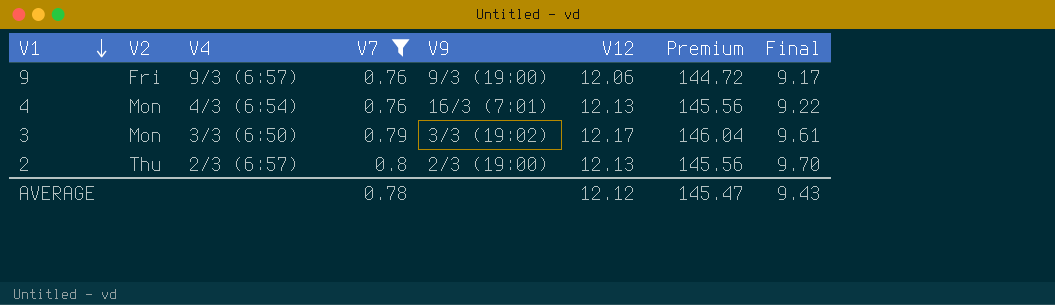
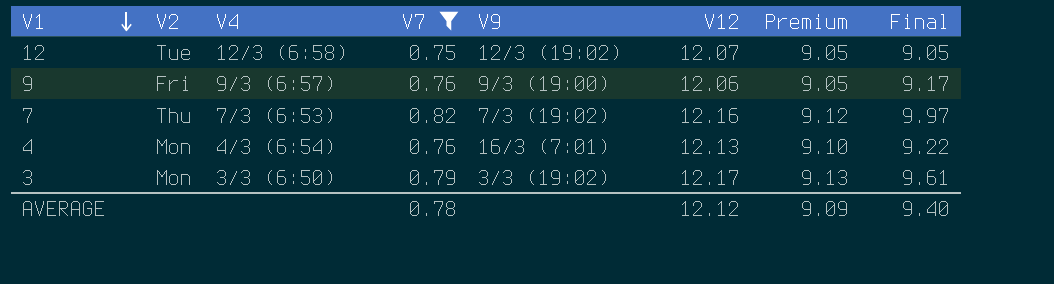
column Premium | formula: [V12] * 12 -> [V12] * 0.75
row 2: Thu | 2/3 (6:57) | 0.8 | 2/3 (19:00) | 12.13 | 145.56 | 9.70 -> none
row 12: none -> Tue | 12/3 (6:58) | 0.75 | 12/3 (19:02) | 12.07 | 9.05 | 9.05
row 7: none -> Thu | 7/3 (6:53) | 0.82 | 7/3 (19:02) | 12.16 | 9.12 | 9.97
AVERAGE | Premium: 145.47 -> 9.09
AVERAGE | Final: 9.43 -> 9.40

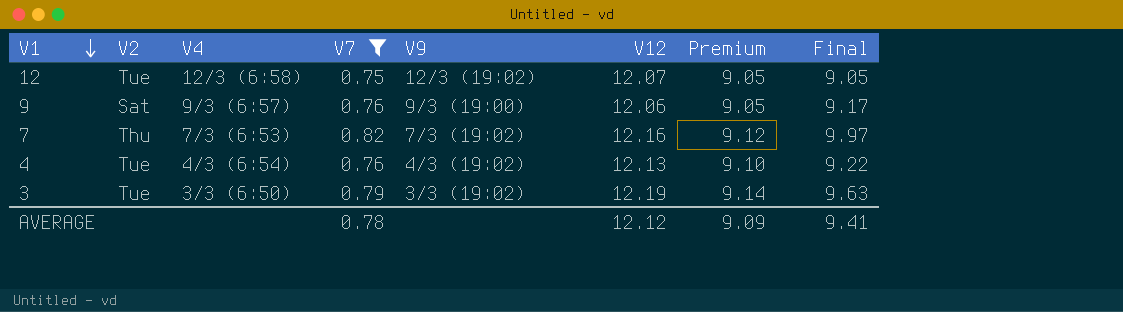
9 | V2: Fri -> Sat
4 | V2: Mon -> Tue
4 | V9: 16/3 (7:01) -> 4/3 (19:02)
3 | V2: Mon -> Tue
3 | V12: 12.17 -> 12.19
3 | Premium: 9.13 -> 9.14
3 | Final: 9.61 -> 9.63
AVERAGE | Final: 9.40 -> 9.41

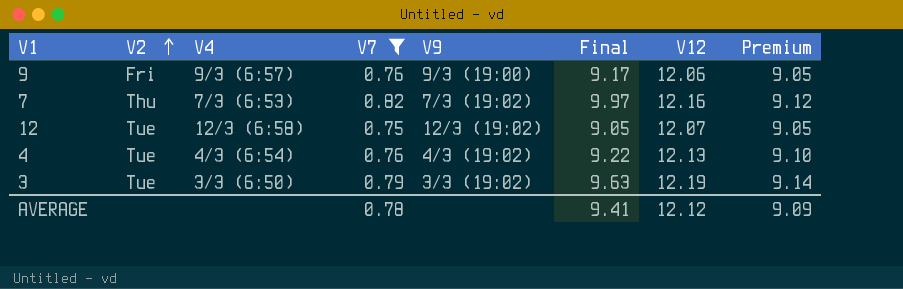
row order: V1 descending -> V2 ascending
column Final | position: 8 -> 6
9 | V2: Sat -> Fri

